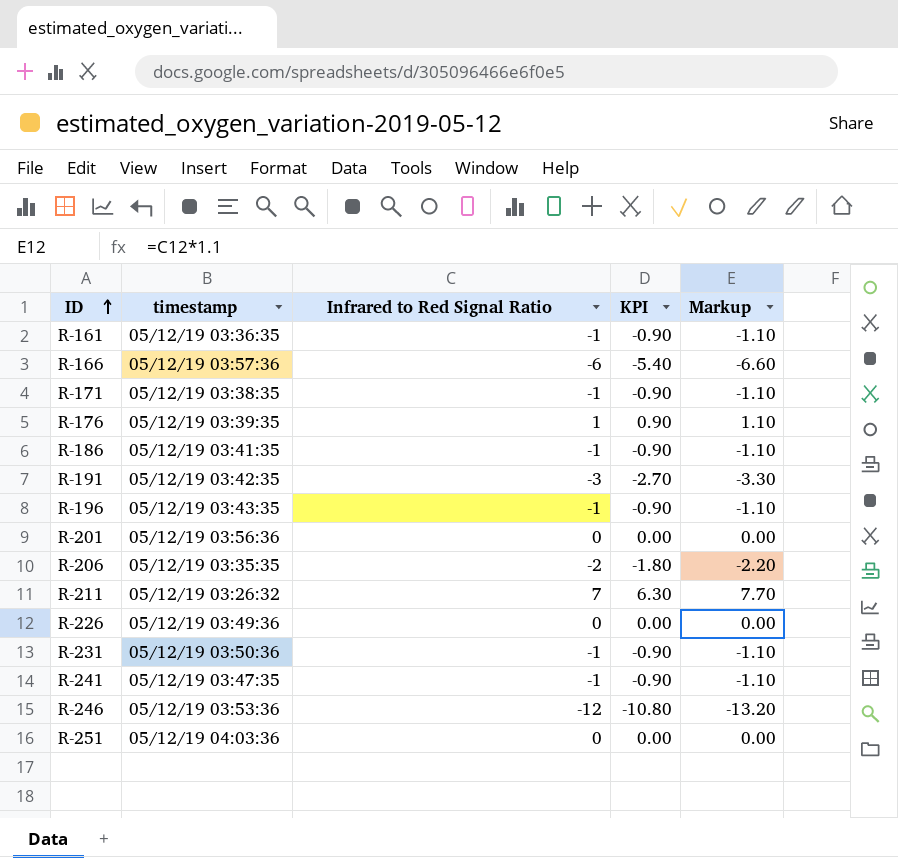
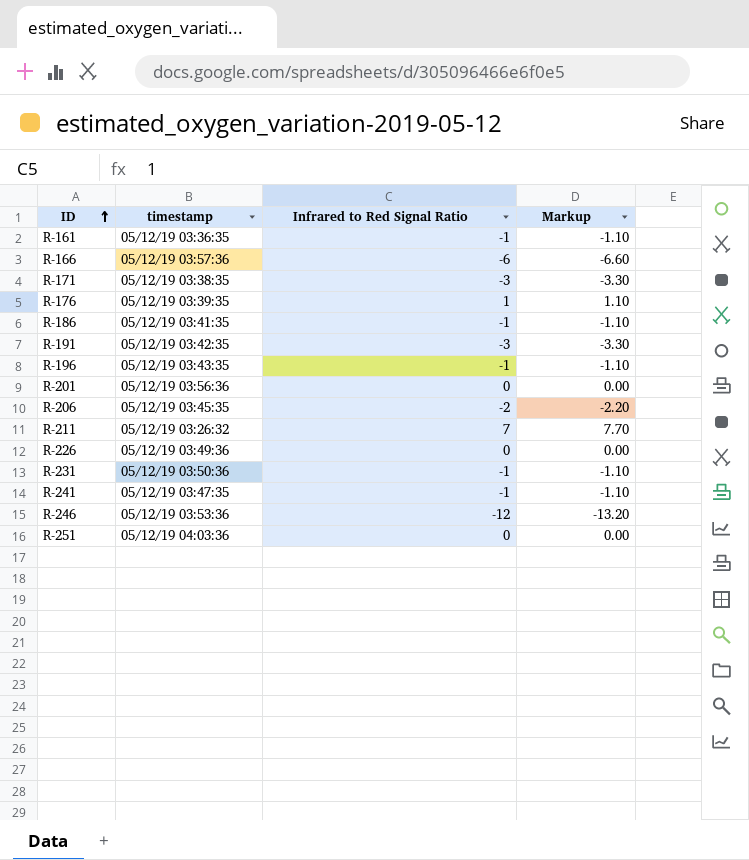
column KPI | formula: [Infrared to Red Signal Ratio] * 0.9 -> none
R-171 | Infrared to Red Signal Ratio: -1 -> -3
R-171 | Markup: -1.10 -> -3.30
R-206 | timestamp: 05/12/19 03:35:35 -> 05/12/19 03:45:35

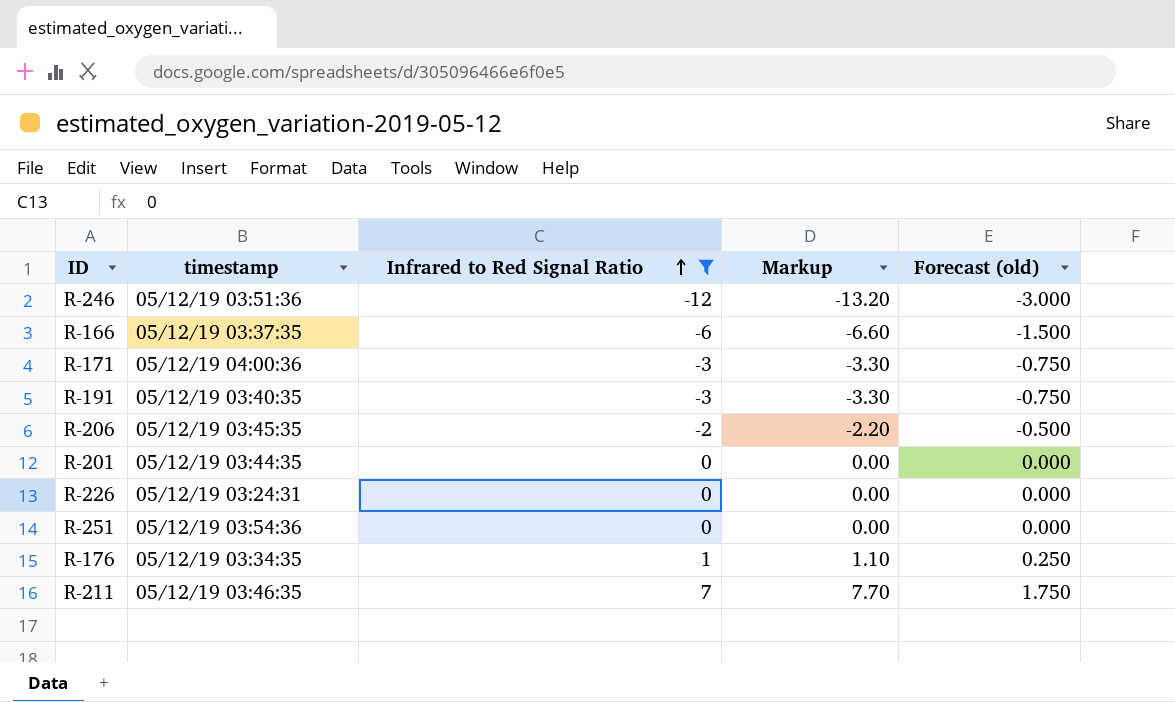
filter: none -> Infrared to Red Signal Ratio != -1
row order: ID ascending -> Infrared to Red Signal Ratio ascending
column Forecast (old) | formula: none -> [Infrared to Red Signal Ratio] * 0.25
R-246 | timestamp: 05/12/19 03:53:36 -> 05/12/19 03:51:36
R-166 | timestamp: 05/12/19 03:57:36 -> 05/12/19 03:37:35
R-171 | timestamp: 05/12/19 03:38:35 -> 05/12/19 04:00:36
R-191 | timestamp: 05/12/19 03:42:35 -> 05/12/19 03:40:35
R-201 | timestamp: 05/12/19 03:56:36 -> 05/12/19 03:44:35
R-226 | timestamp: 05/12/19 03:49:36 -> 05/12/19 03:24:31
R-251 | timestamp: 05/12/19 04:03:36 -> 05/12/19 03:54:36
R-176 | timestamp: 05/12/19 03:39:35 -> 05/12/19 03:34:35
R-211 | timestamp: 05/12/19 03:26:32 -> 05/12/19 03:46:35

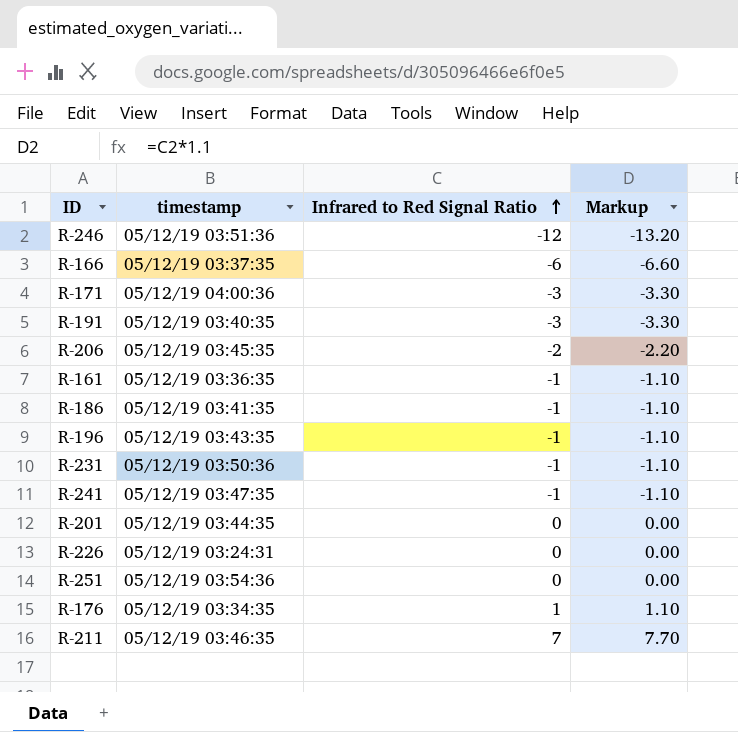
filter: Infrared to Red Signal Ratio != -1 -> none
column Forecast (old) | formula: [Infrared to Red Signal Ratio] * 0.25 -> none

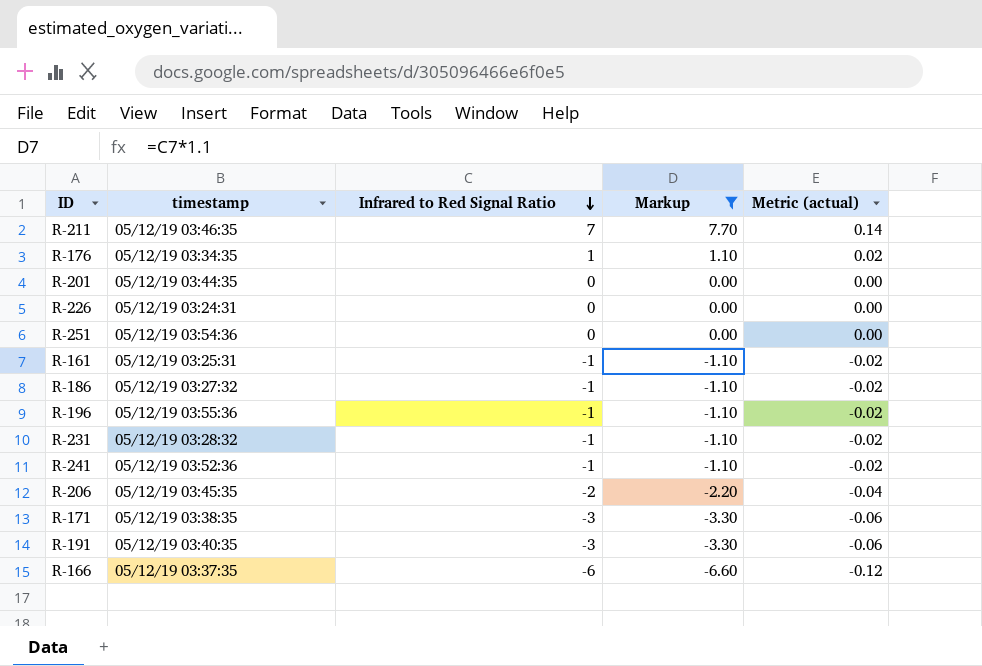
filter: none -> Markup != -13.20
row order: Infrared to Red Signal Ratio ascending -> Infrared to Red Signal Ratio descending
column Metric (actual) | formula: none -> [Infrared to Red Signal Ratio] * 0.02
R-161 | timestamp: 05/12/19 03:36:35 -> 05/12/19 03:25:31
R-186 | timestamp: 05/12/19 03:41:35 -> 05/12/19 03:27:32
R-196 | timestamp: 05/12/19 03:43:35 -> 05/12/19 03:55:36
R-231 | timestamp: 05/12/19 03:50:36 -> 05/12/19 03:28:32
R-241 | timestamp: 05/12/19 03:47:35 -> 05/12/19 03:52:36
R-171 | timestamp: 05/12/19 04:00:36 -> 05/12/19 03:38:35

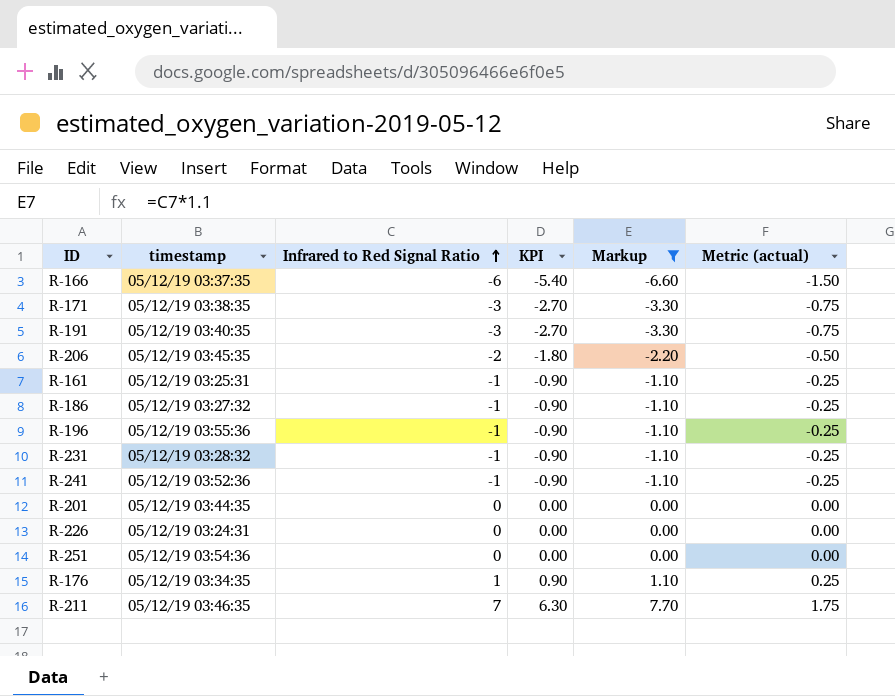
row order: Infrared to Red Signal Ratio descending -> Infrared to Red Signal Ratio ascending
column KPI | formula: none -> [Infrared to Red Signal Ratio] * 0.9
column Metric (actual) | formula: [Infrared to Red Signal Ratio] * 0.02 -> [Infrared to Red Signal Ratio] * 0.25

